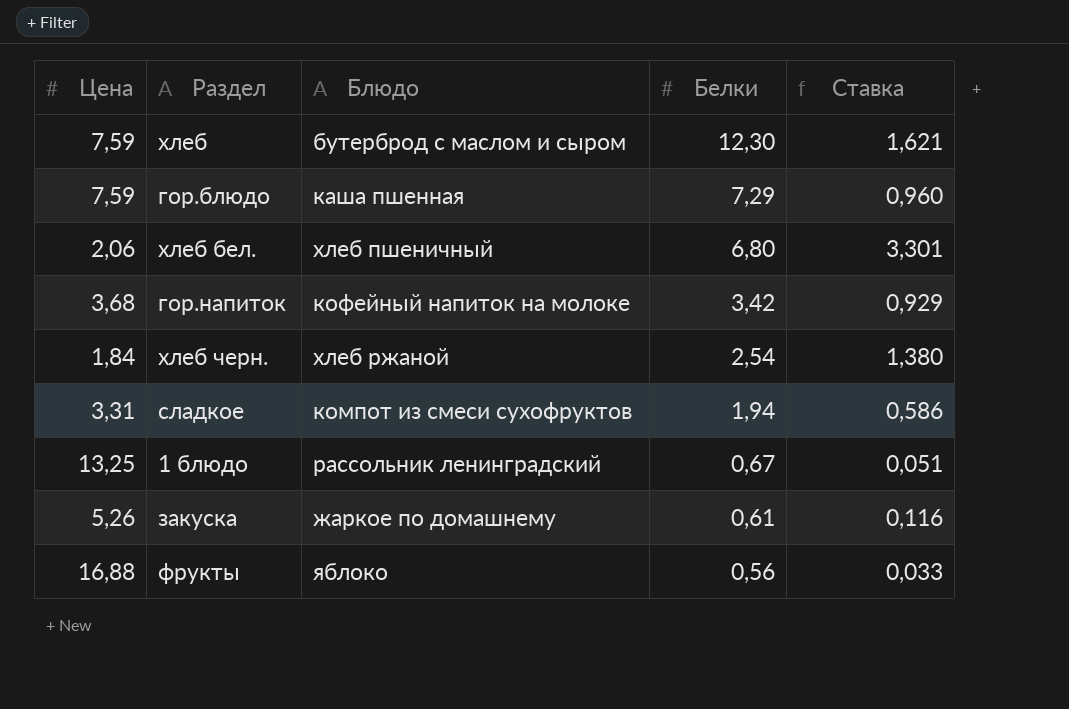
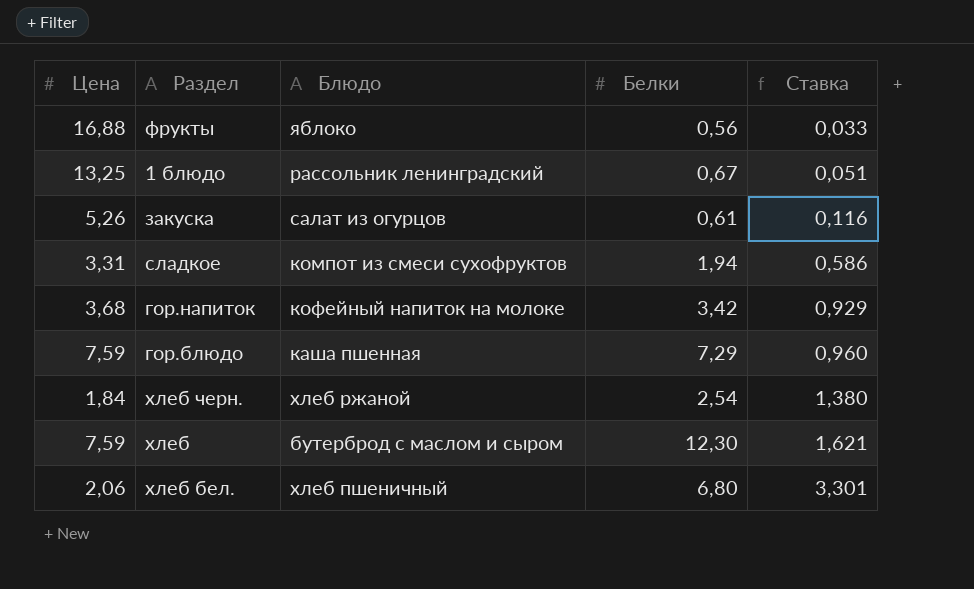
row order: Белки descending -> Ставка ascending
закуска | Блюдо: жаркое по домашнему -> салат из огурцов

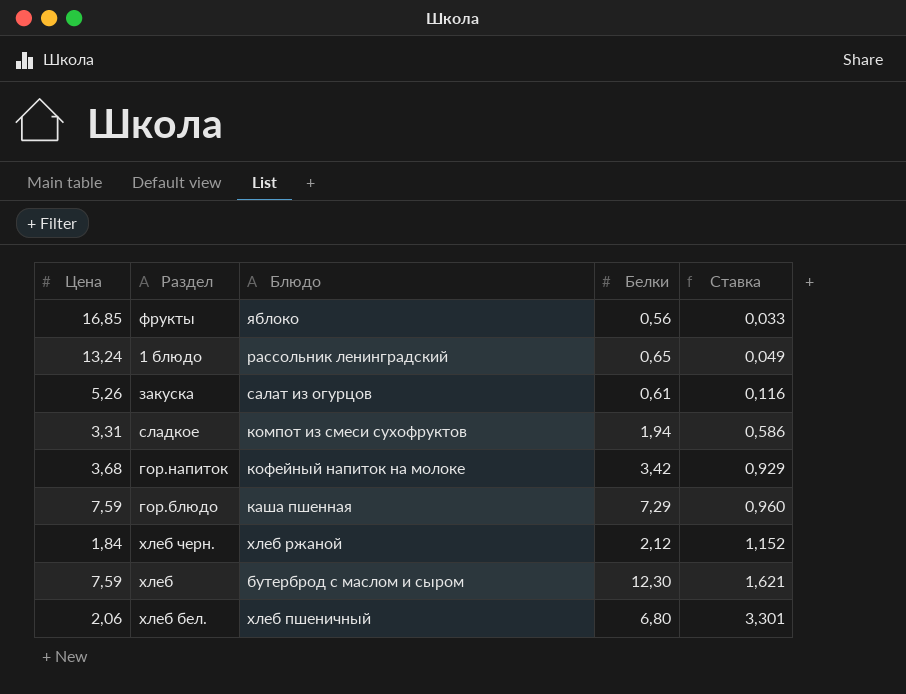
фрукты | Цена: 16,88 -> 16,85
1 блюдо | Цена: 13,25 -> 13,24
1 блюдо | Белки: 0,67 -> 0,65
1 блюдо | Ставка: 0,051 -> 0,049
хлеб черн. | Белки: 2,54 -> 2,12
хлеб черн. | Ставка: 1,380 -> 1,152

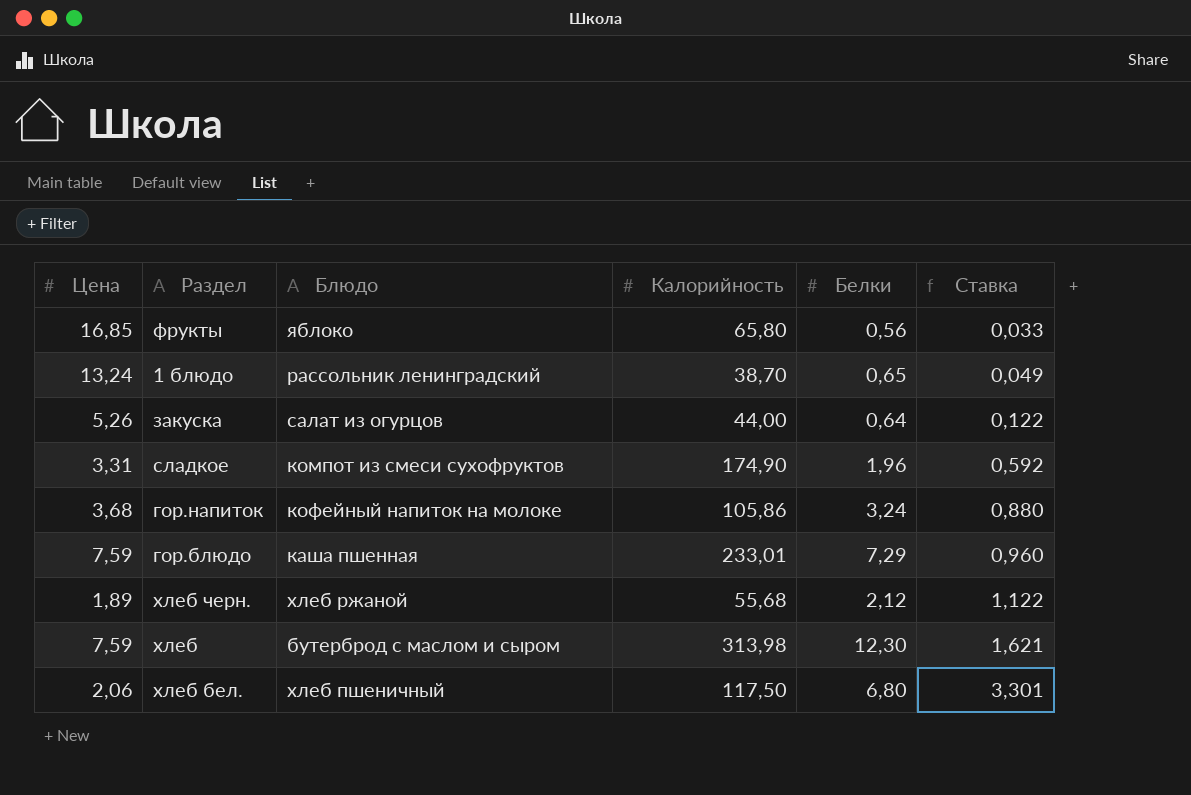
column Калорийность | position: none -> 4
закуска | Белки: 0,61 -> 0,64
закуска | Ставка: 0,116 -> 0,122
сладкое | Белки: 1,94 -> 1,96
сладкое | Ставка: 0,586 -> 0,592
гор.напиток | Белки: 3,42 -> 3,24
гор.напиток | Ставка: 0,929 -> 0,880
хлеб черн. | Цена: 1,84 -> 1,89
хлеб черн. | Ставка: 1,152 -> 1,122

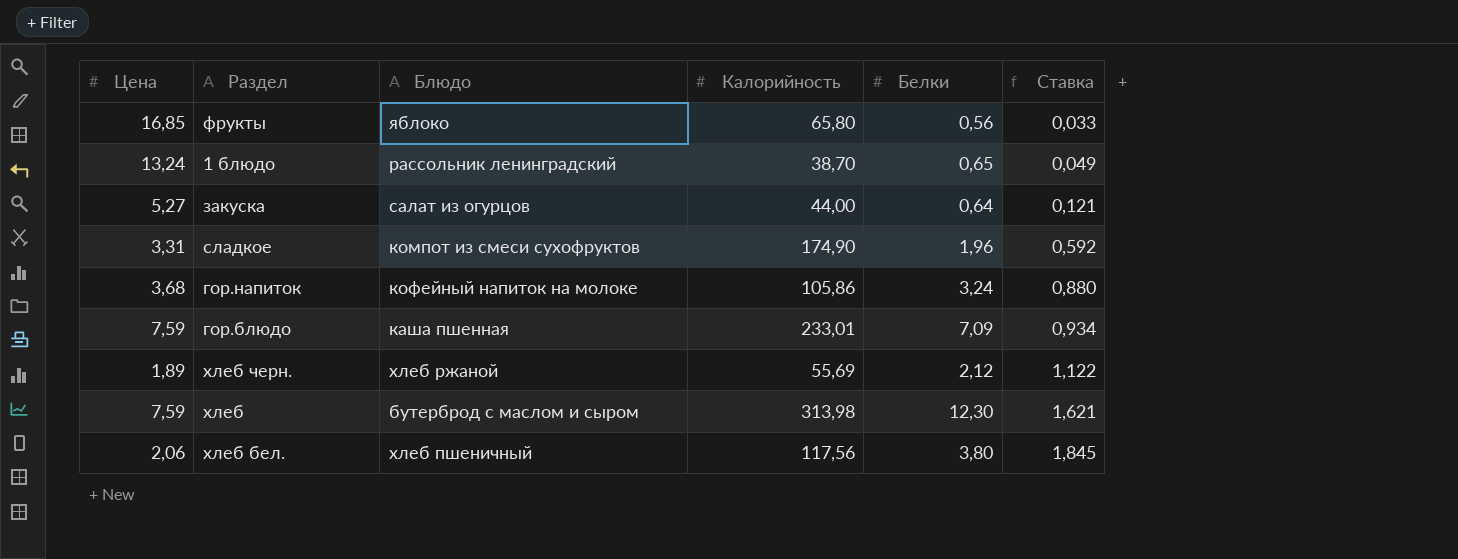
закуска | Цена: 5,26 -> 5,27
закуска | Ставка: 0,122 -> 0,121
гор.блюдо | Белки: 7,29 -> 7,09
гор.блюдо | Ставка: 0,960 -> 0,934
хлеб черн. | Калорийность: 55,68 -> 55,69
хлеб бел. | Калорийность: 117,50 -> 117,56
хлеб бел. | Белки: 6,80 -> 3,80
хлеб бел. | Ставка: 3,301 -> 1,845

